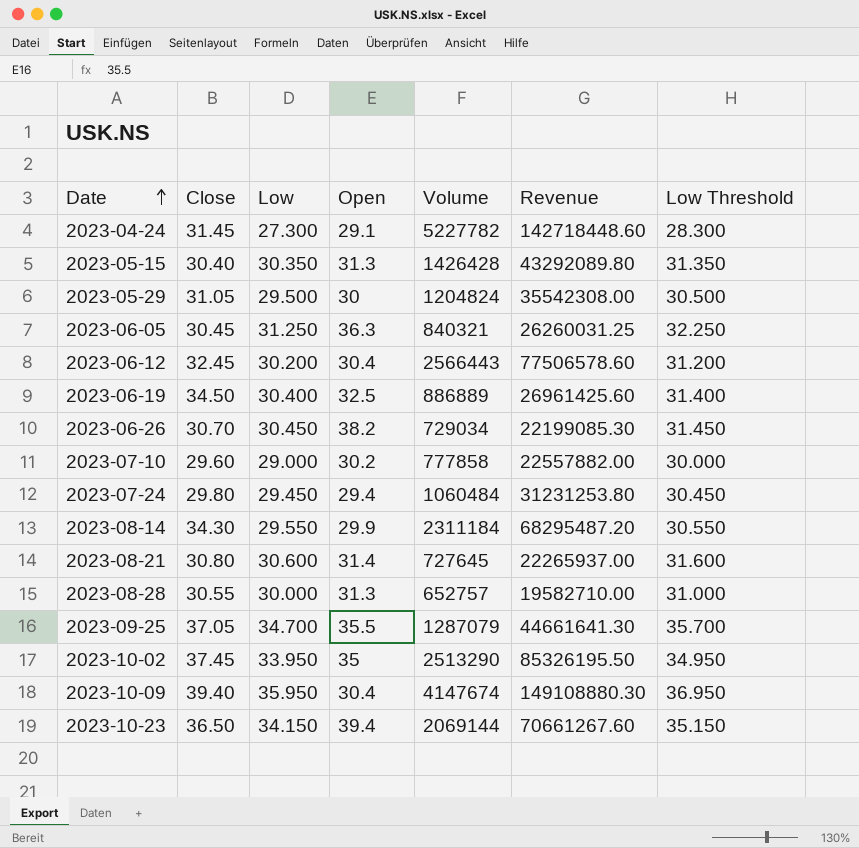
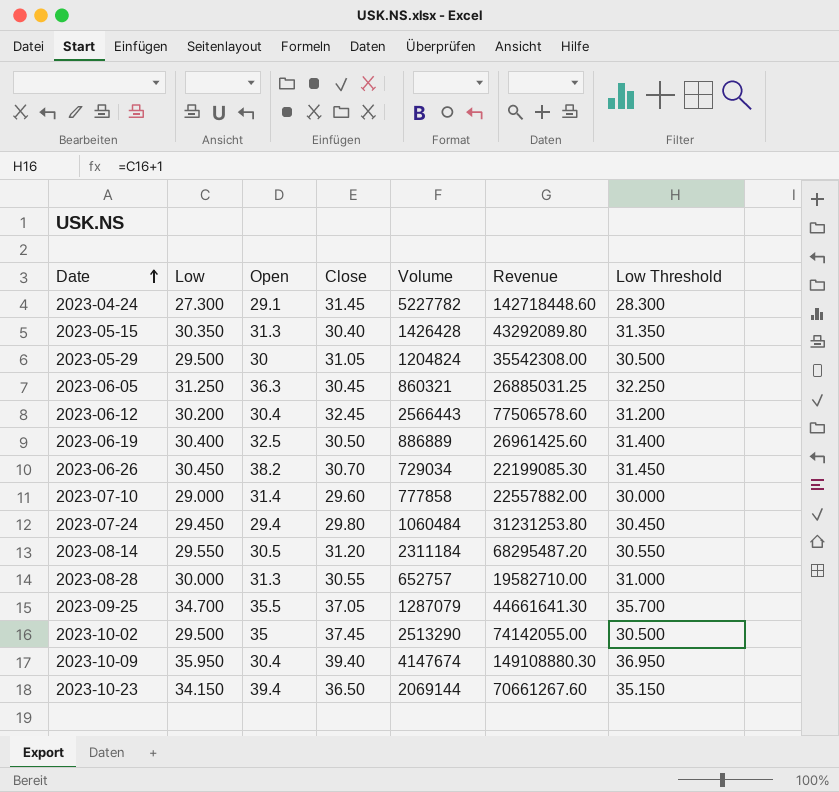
column Close | position: 2 -> 4
row 2023-08-21: 30.80 | 30.600 | 31.4 | 727645 | 22265937.00 | 31.600 -> none
2023-06-05 | Volume: 840321 -> 860321
2023-06-05 | Revenue: 26260031.25 -> 26885031.25
2023-06-19 | Close: 34.50 -> 30.50
2023-07-10 | Open: 30.2 -> 31.4
2023-08-14 | Open: 29.9 -> 30.5
2023-08-14 | Close: 34.30 -> 31.20
2023-10-02 | Low: 33.950 -> 29.500
2023-10-02 | Revenue: 85326195.50 -> 74142055.00
2023-10-02 | Low Threshold: 34.950 -> 30.500

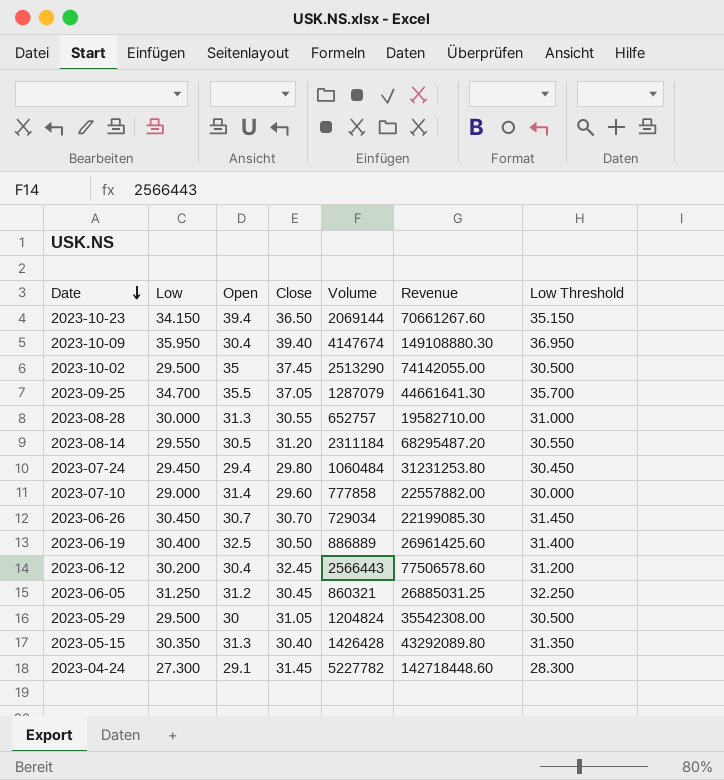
row order: Date ascending -> Date descending
2023-06-26 | Open: 38.2 -> 30.7
2023-06-05 | Open: 36.3 -> 31.2

